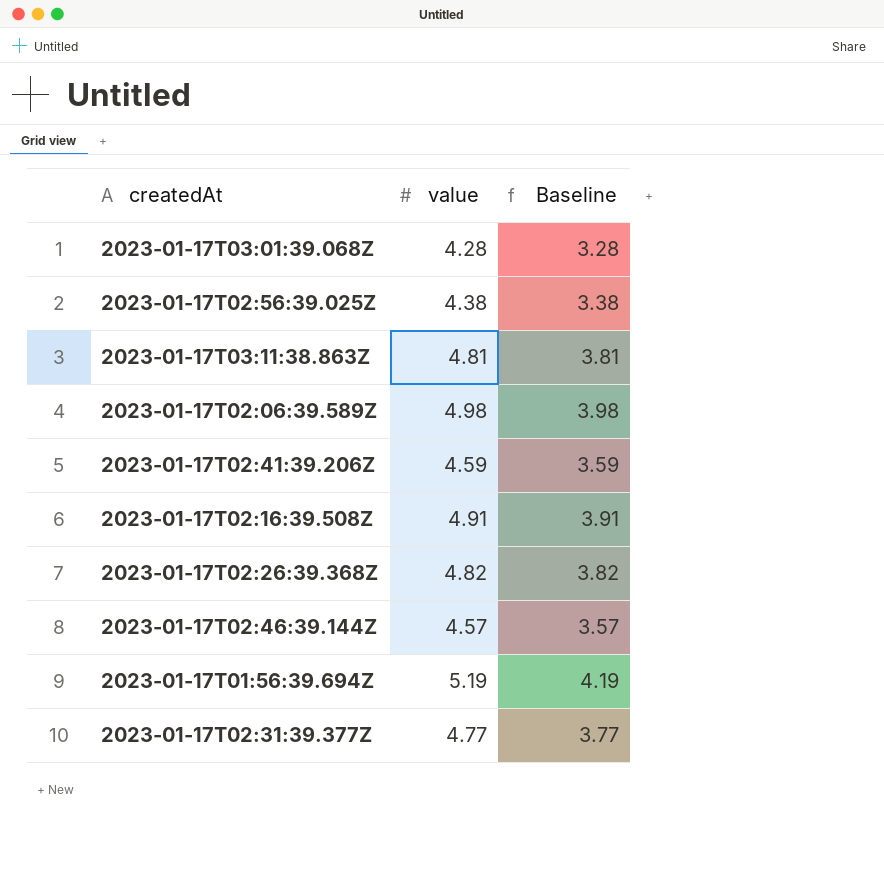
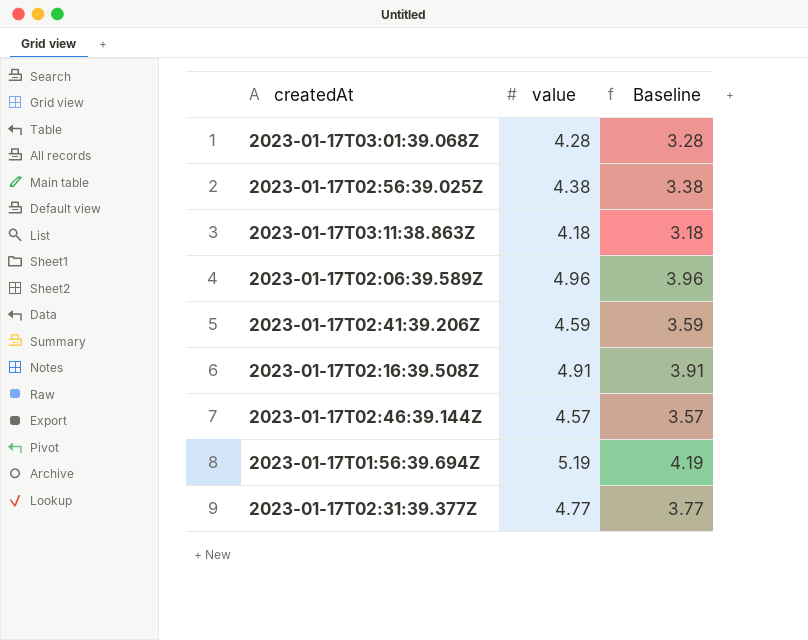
row 2023-01-17T02:26:39.368Z: 4.82 | 3.82 -> none
2023-01-17T03:11:38.863Z | value: 4.81 -> 4.18
2023-01-17T03:11:38.863Z | Baseline: 3.81 -> 3.18
2023-01-17T02:06:39.589Z | value: 4.98 -> 4.96
2023-01-17T02:06:39.589Z | Baseline: 3.98 -> 3.96

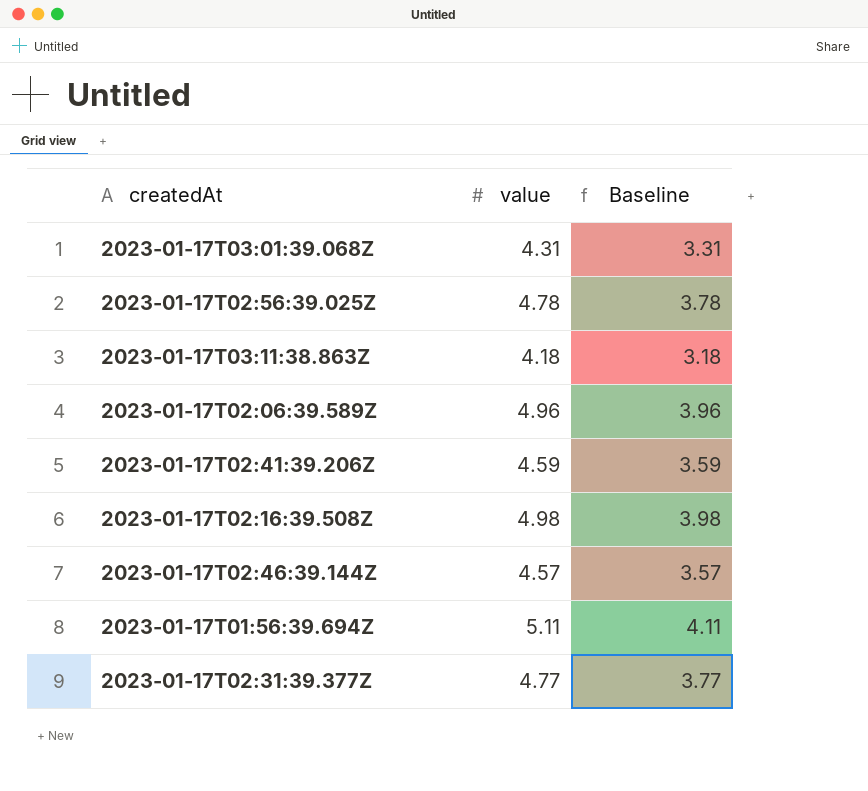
2023-01-17T03:01:39.068Z | value: 4.28 -> 4.31
2023-01-17T03:01:39.068Z | Baseline: 3.28 -> 3.31
2023-01-17T02:56:39.025Z | value: 4.38 -> 4.78
2023-01-17T02:56:39.025Z | Baseline: 3.38 -> 3.78
2023-01-17T02:16:39.508Z | value: 4.91 -> 4.98
2023-01-17T02:16:39.508Z | Baseline: 3.91 -> 3.98
2023-01-17T01:56:39.694Z | value: 5.19 -> 5.11
2023-01-17T01:56:39.694Z | Baseline: 4.19 -> 4.11

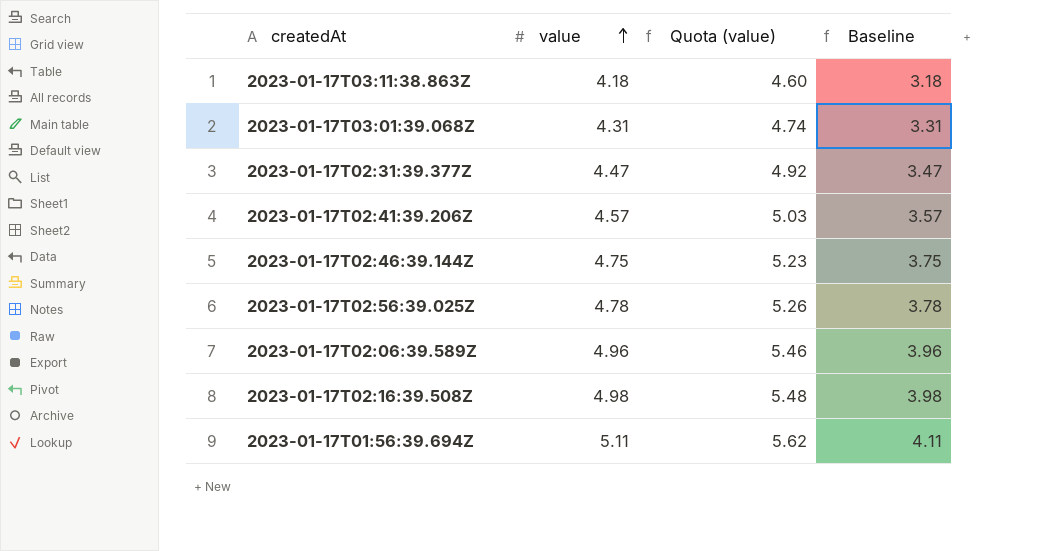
row order: none -> value ascending
column Quota (value) | formula: none -> [value] * 1.1
2023-01-17T02:31:39.377Z | value: 4.77 -> 4.47
2023-01-17T02:31:39.377Z | Baseline: 3.77 -> 3.47
2023-01-17T02:41:39.206Z | value: 4.59 -> 4.57
2023-01-17T02:41:39.206Z | Baseline: 3.59 -> 3.57
2023-01-17T02:46:39.144Z | value: 4.57 -> 4.75
2023-01-17T02:46:39.144Z | Baseline: 3.57 -> 3.75

